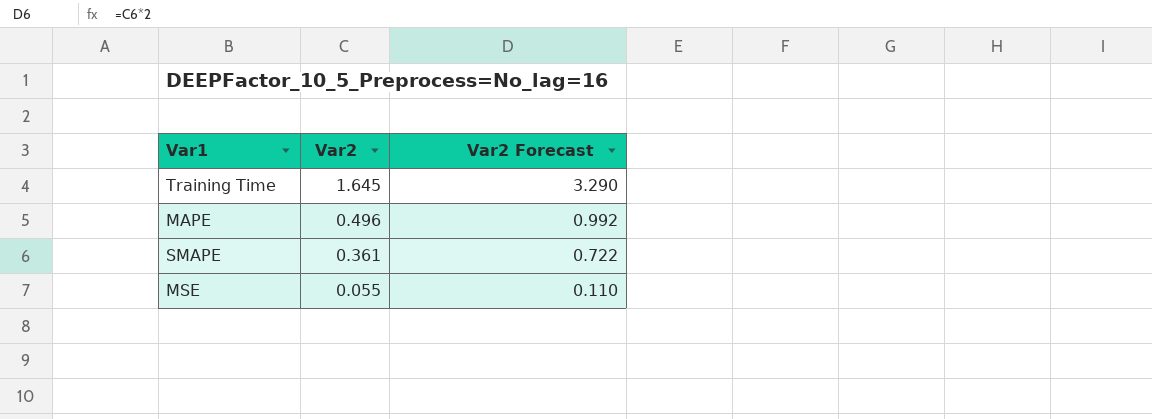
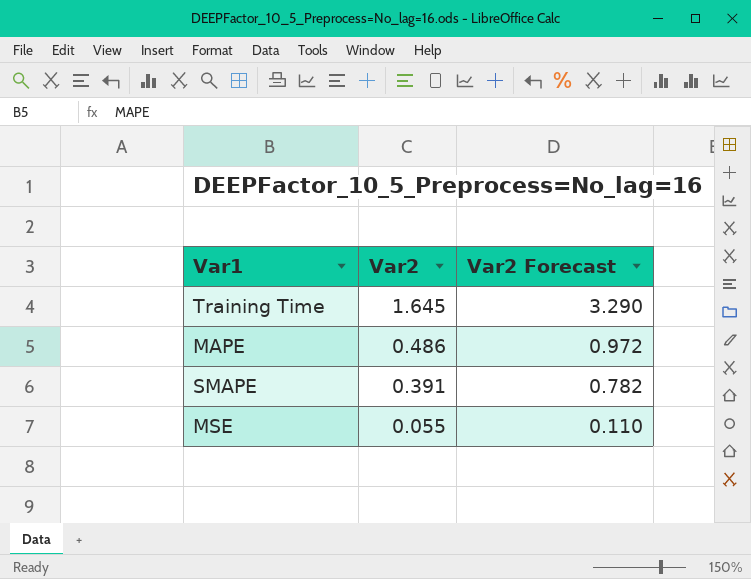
MAPE | Var2: 0.496 -> 0.486
MAPE | Var2 Forecast: 0.992 -> 0.972
SMAPE | Var2: 0.361 -> 0.391
SMAPE | Var2 Forecast: 0.722 -> 0.782

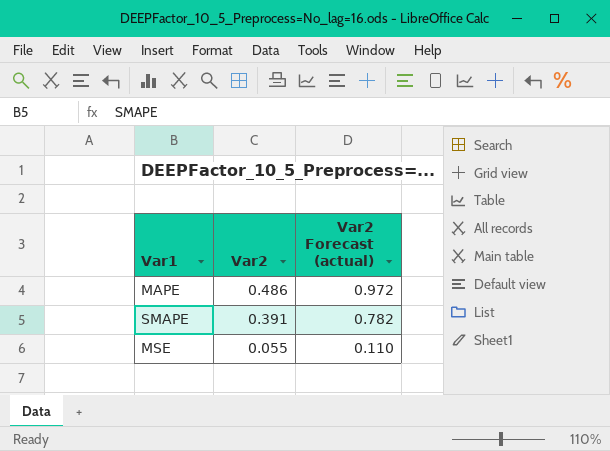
column name: Var2 Forecast -> Var2 Forecast (actual)
row Training Time: 1.645 | 3.290 -> none

